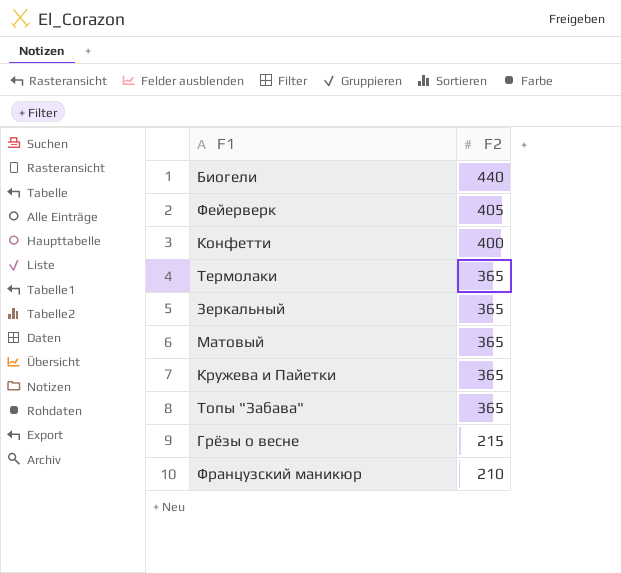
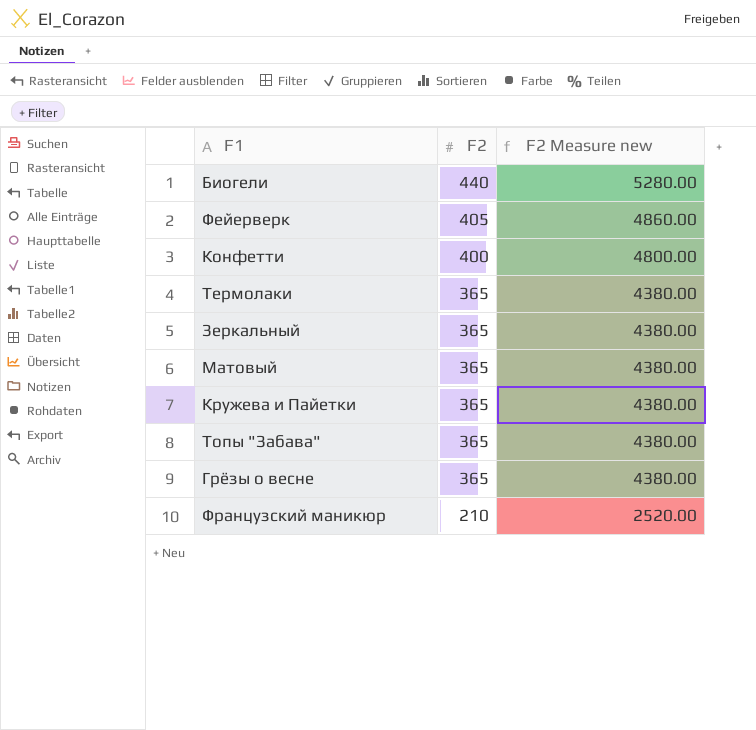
column F2 Measure new | formula: none -> [F2] * 12
Грёзы о весне | F2: 215 -> 365

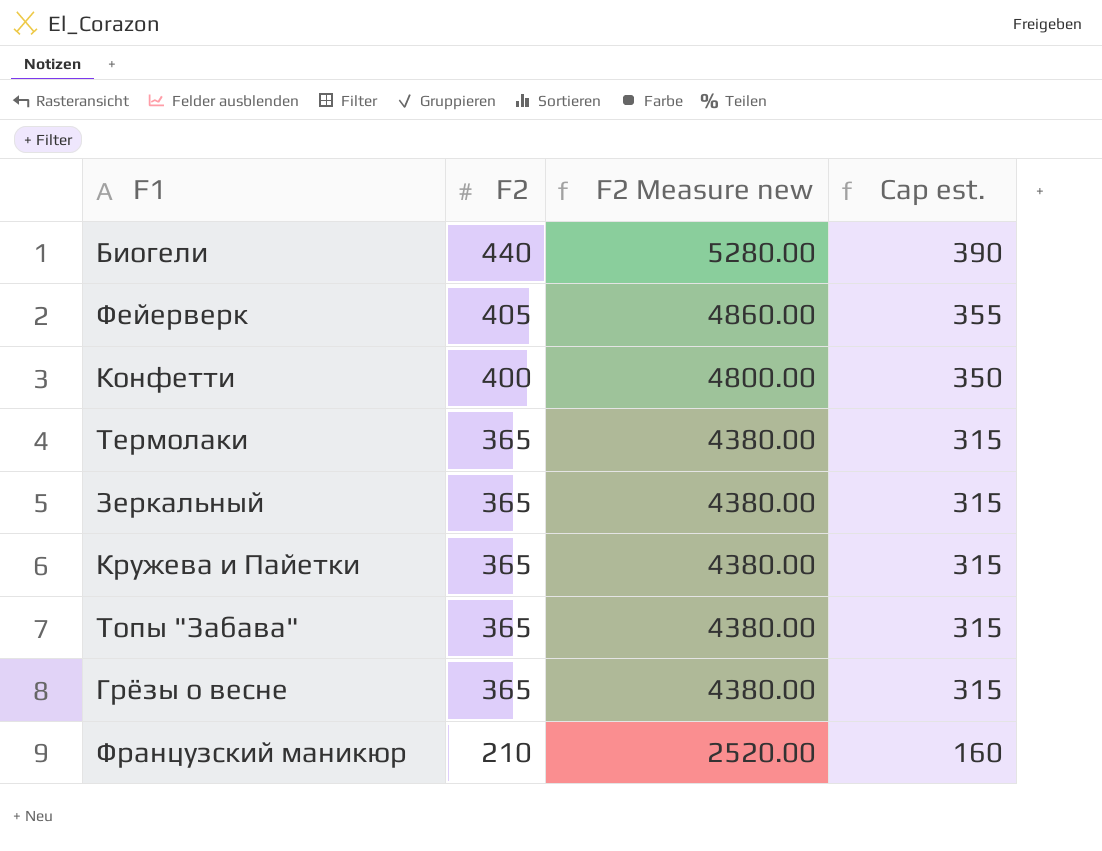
column Cap est. | formula: none -> [F2] - 50
row Матовый: 365 | 4380.00 -> none

